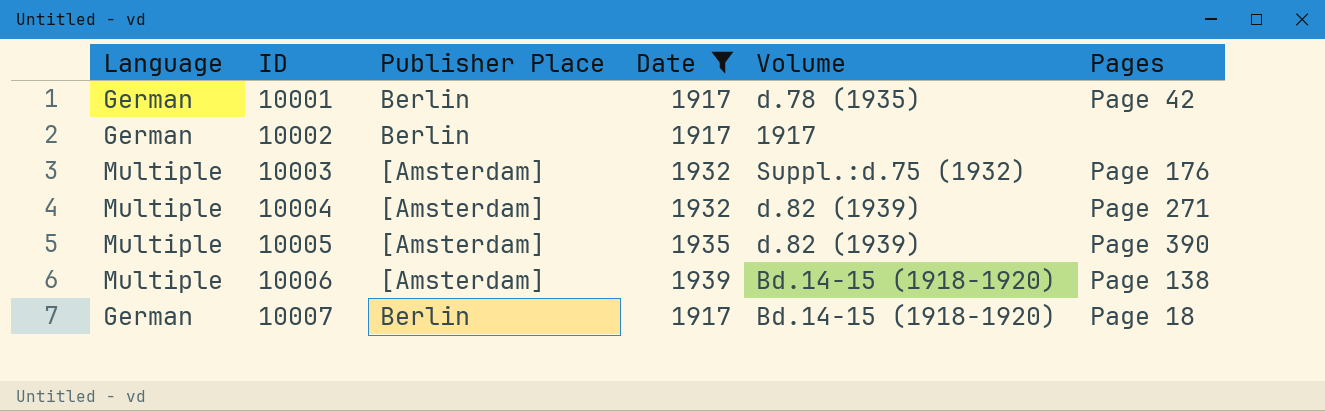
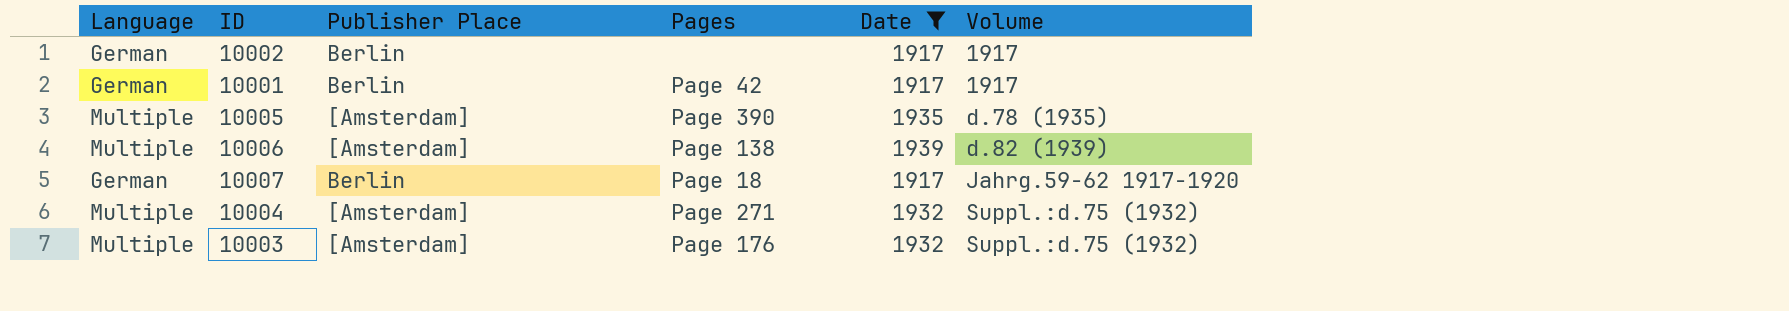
row order: ID ascending -> Volume ascending
column Pages | position: 6 -> 4
10001 | Volume: d.78 (1935) -> 1917
10005 | Volume: d.82 (1939) -> d.78 (1935)
10006 | Volume: Bd.14-15 (1918-1920) -> d.82 (1939)
10007 | Volume: Bd.14-15 (1918-1920) -> Jahrg.59-62 1917-1920
10004 | Volume: d.82 (1939) -> Suppl.:d.75 (1932)

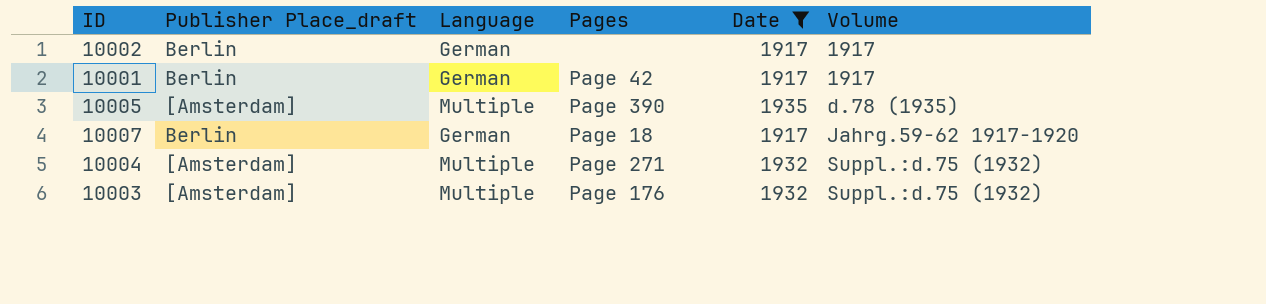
column name: Publisher Place -> Publisher Place_draft
column Language | position: 1 -> 3
row 10006: Multiple | [Amsterdam] | Page 138 | 1939 | d.82 (1939) -> none

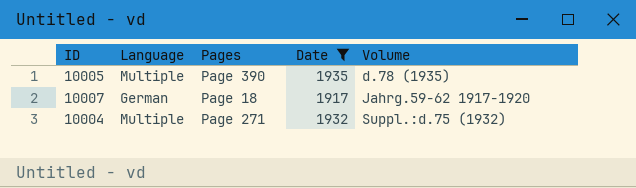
column Publisher Place_draft | position: 2 -> none
row 10002: Berlin | German | none | 1917 | 1917 -> none
row 10001: Berlin | German | Page 42 | 1917 | 1917 -> none
row 10003: [Amsterdam] | Multiple | Page 176 | 1932 | Suppl.:d.75 (1932) -> none

